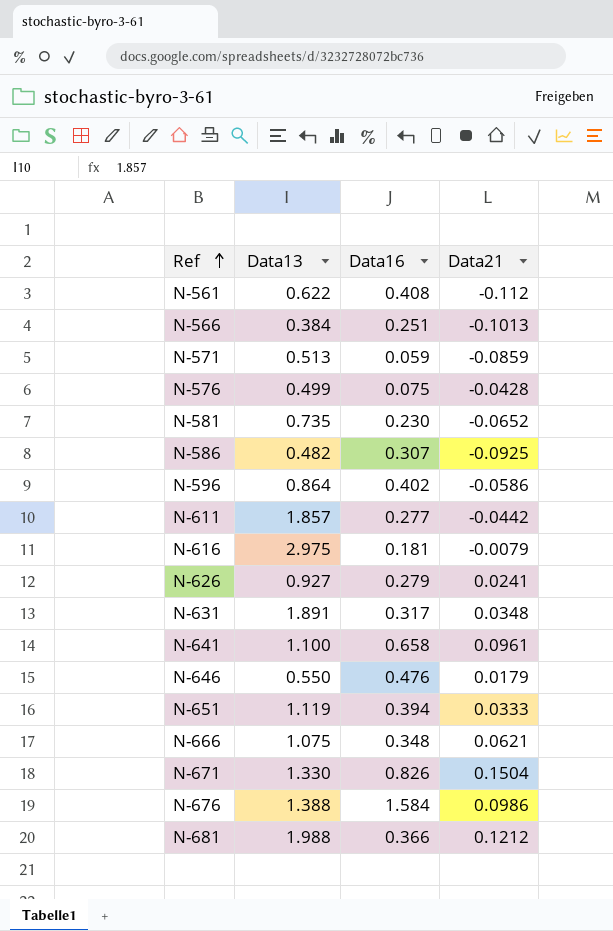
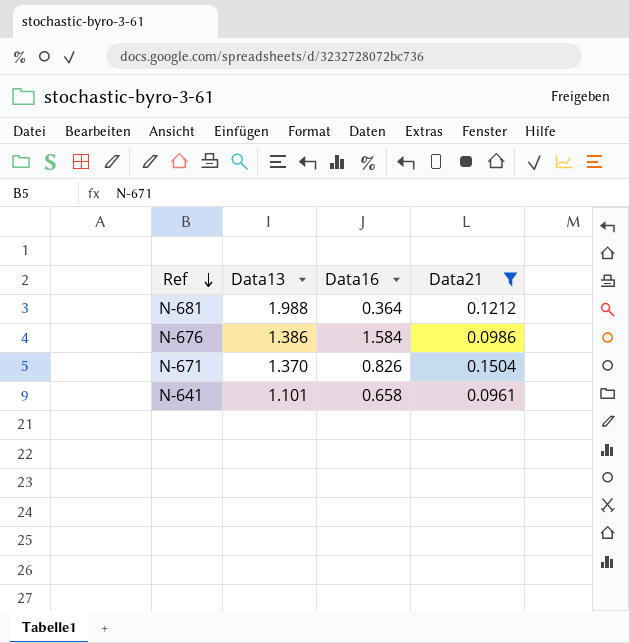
filter: none -> Data21 >= 0.0961
row order: Ref ascending -> Ref descending
N-681 | Data16: 0.366 -> 0.364
N-676 | Data13: 1.388 -> 1.386
N-671 | Data13: 1.330 -> 1.370
N-641 | Data13: 1.100 -> 1.101

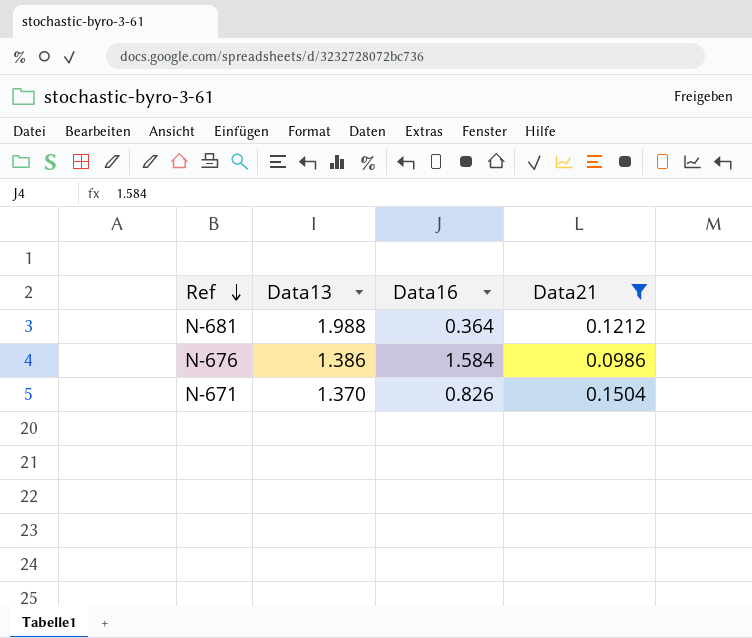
row N-641: 1.101 | 0.658 | 0.0961 -> none

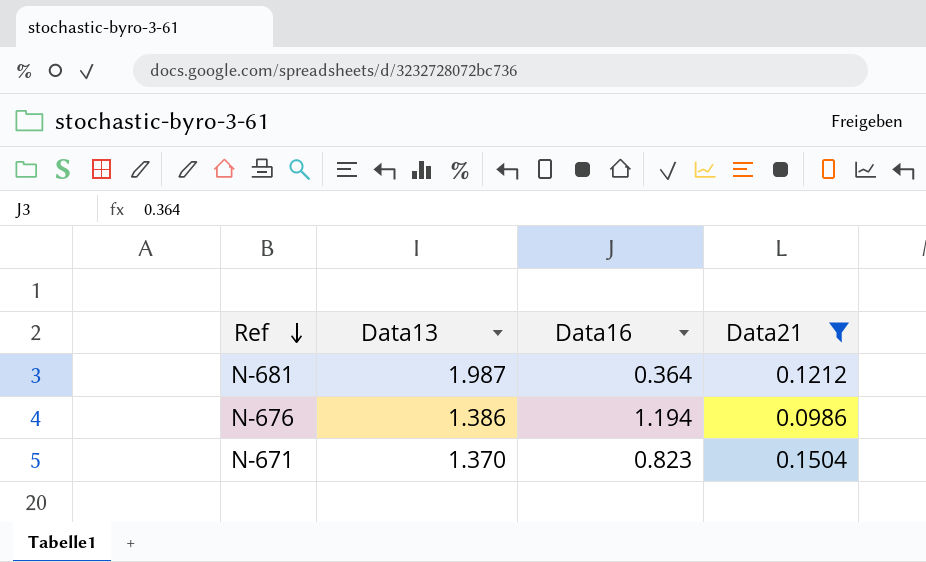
N-681 | Data13: 1.988 -> 1.987
N-676 | Data16: 1.584 -> 1.194
N-671 | Data16: 0.826 -> 0.823

